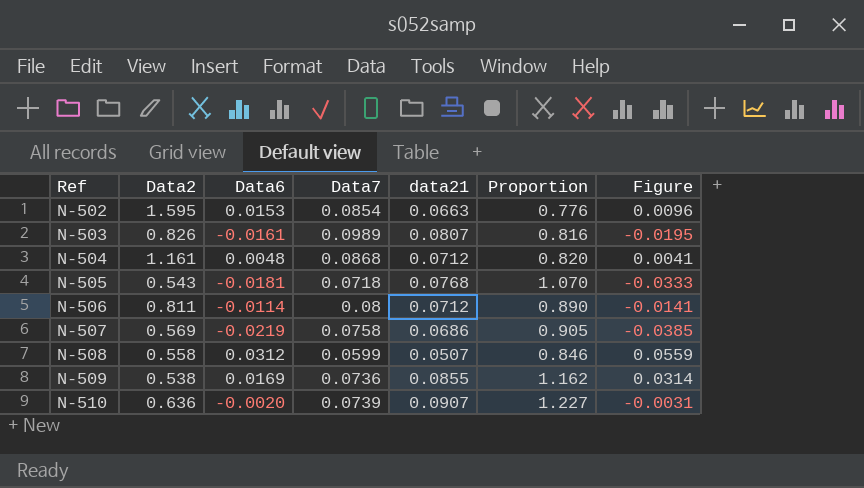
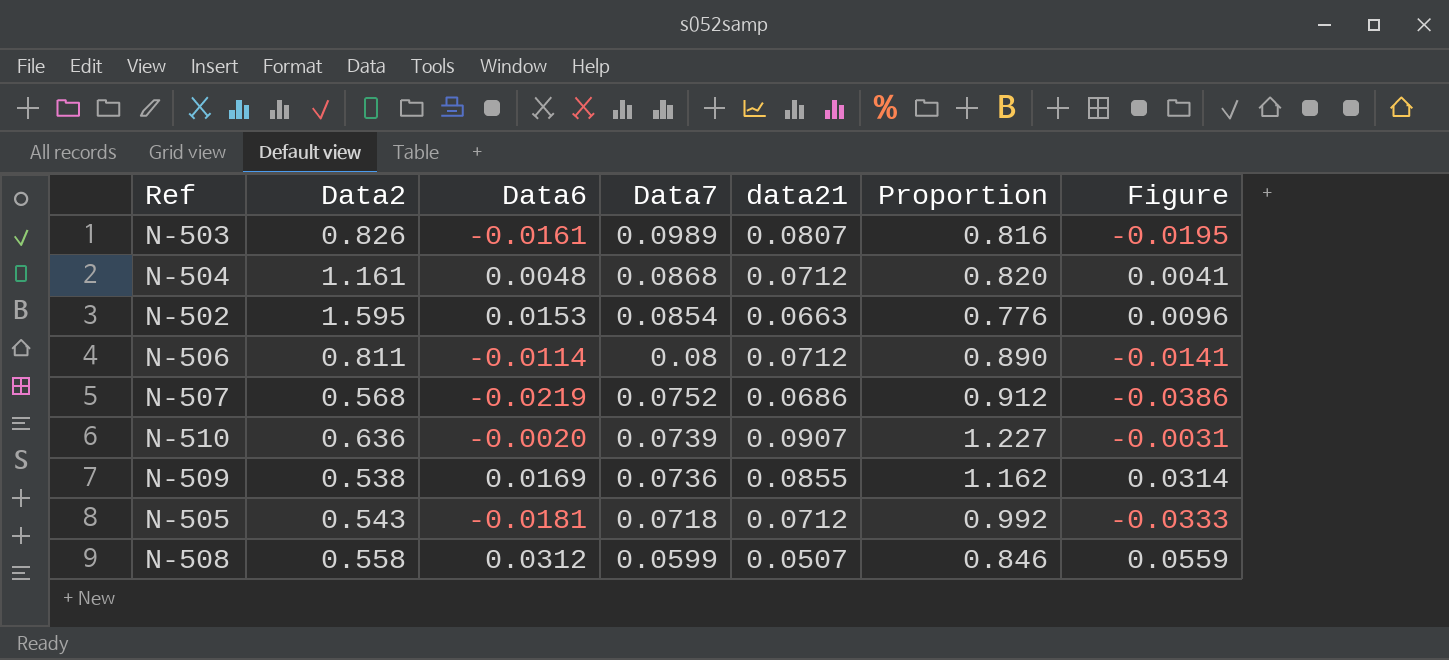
row order: Ref ascending -> Data7 descending
N-507 | Data2: 0.569 -> 0.568
N-507 | Data7: 0.0758 -> 0.0752
N-507 | Proportion: 0.905 -> 0.912
N-507 | Figure: -0.0385 -> -0.0386
N-505 | data21: 0.0768 -> 0.0712
N-505 | Proportion: 1.070 -> 0.992

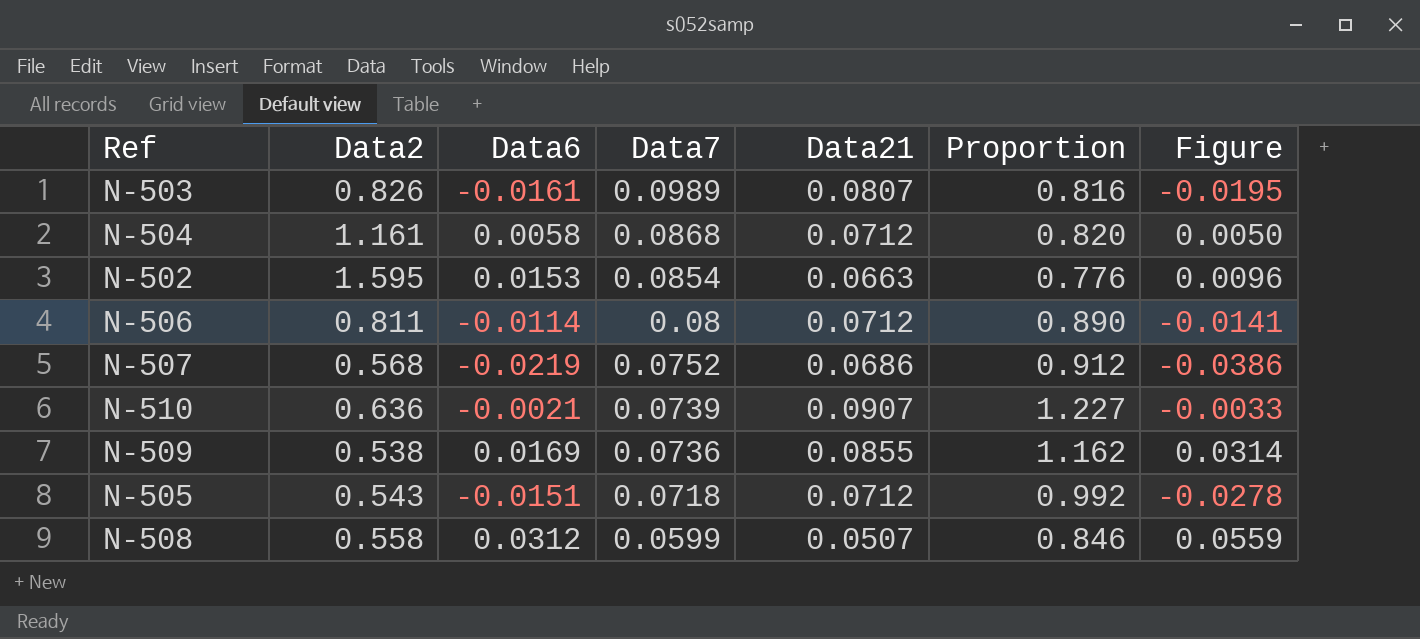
column name: data21 -> Data21
N-504 | Data6: 0.0048 -> 0.0058
N-504 | Figure: 0.0041 -> 0.0050
N-510 | Data6: -0.0020 -> -0.0021
N-510 | Figure: -0.0031 -> -0.0033
N-505 | Data6: -0.0181 -> -0.0151
N-505 | Figure: -0.0333 -> -0.0278

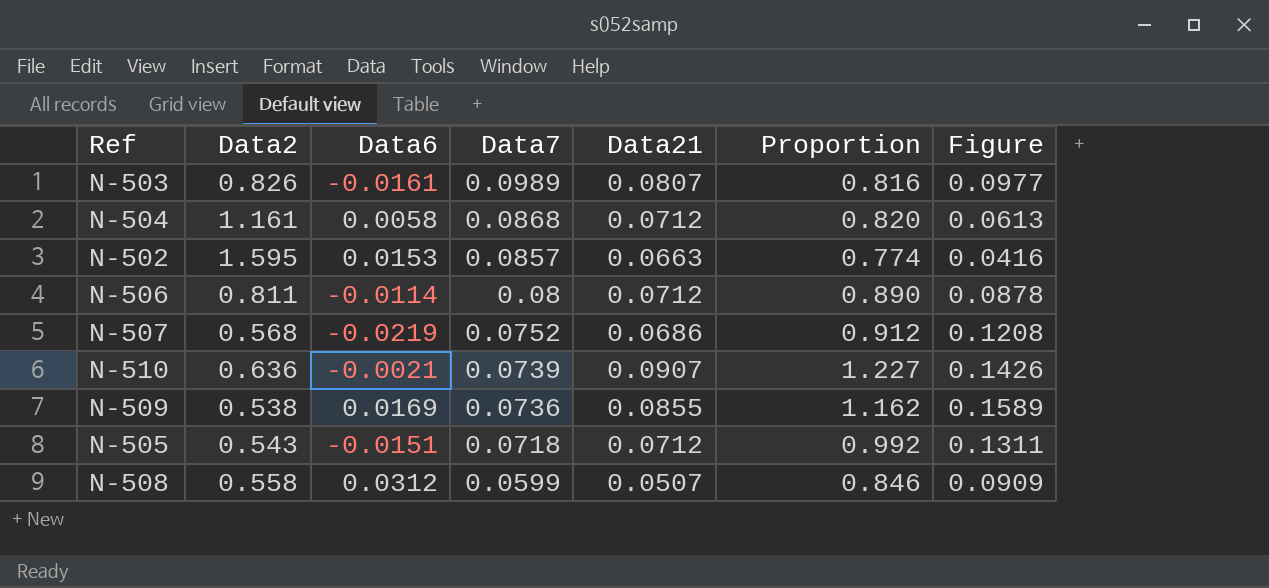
column Figure | formula: [Data6] / [Data2] -> [Data21] / [Data2]
N-502 | Data7: 0.0854 -> 0.0857
N-502 | Proportion: 0.776 -> 0.774

